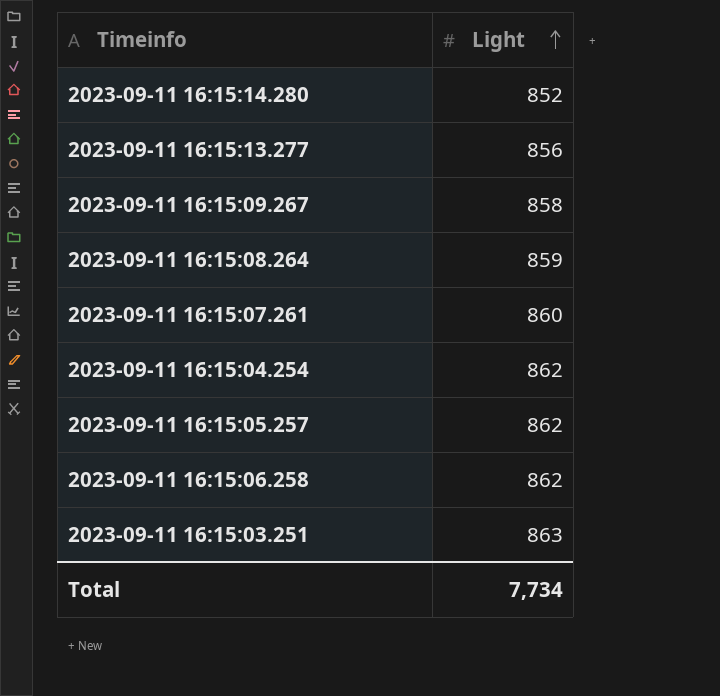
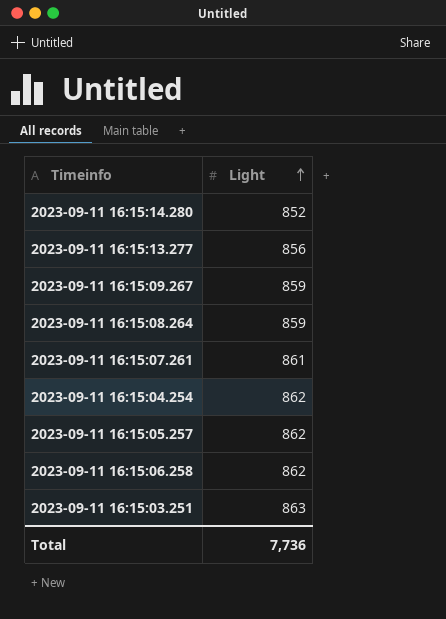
2023-09-11 16:15:09.267 | Light: 858 -> 859
2023-09-11 16:15:07.261 | Light: 860 -> 861
Total | Light: 7,734 -> 7,736

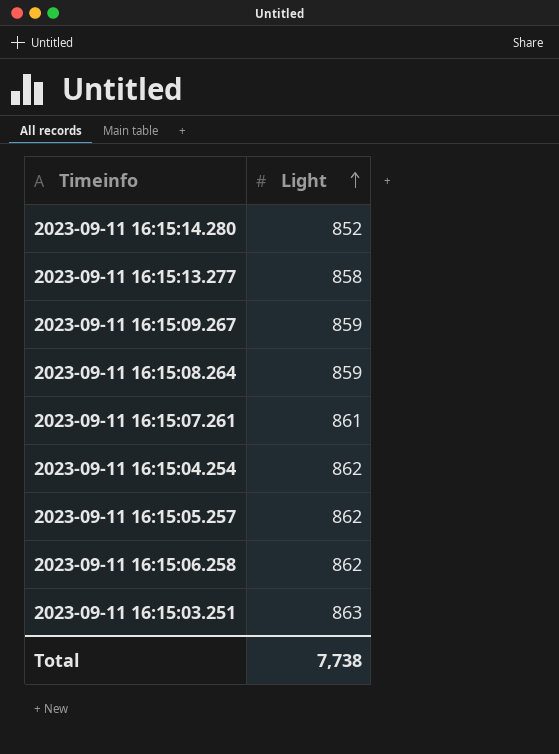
2023-09-11 16:15:13.277 | Light: 856 -> 858
Total | Light: 7,736 -> 7,738

